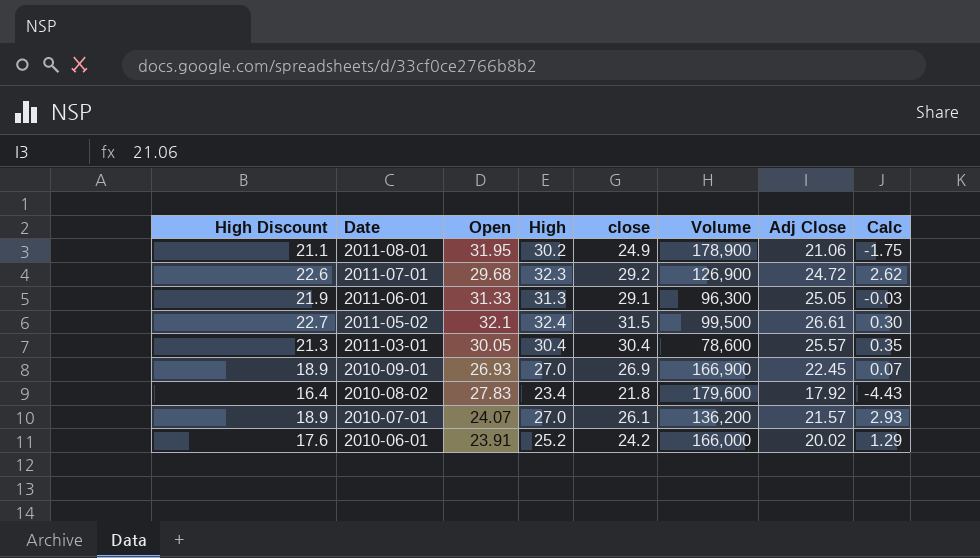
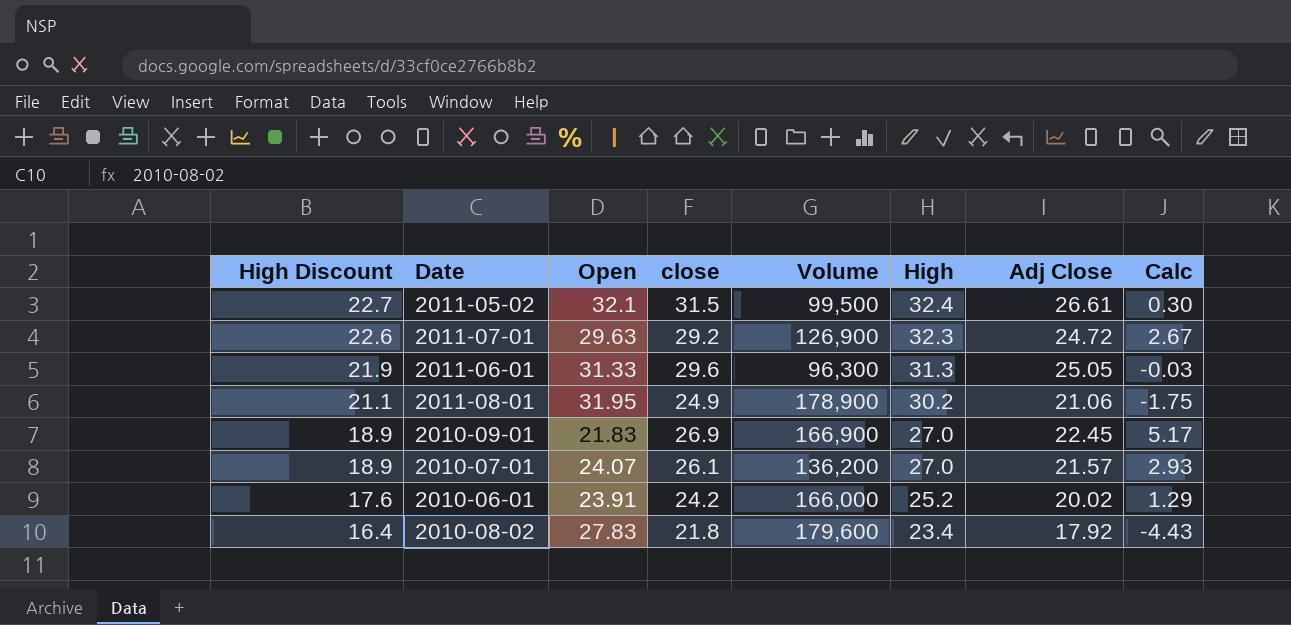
row order: Date descending -> High Discount descending
column High | position: 4 -> 6
row 2011-03-01: 21.3 | 30.05 | 30.4 | 30.4 | 78,600 | 25.57 | 0.35 -> none
2011-07-01 | Open: 29.68 -> 29.63
2011-07-01 | Calc: 2.62 -> 2.67
2011-06-01 | close: 29.1 -> 29.6
2010-09-01 | Open: 26.93 -> 21.83
2010-09-01 | Calc: 0.07 -> 5.17

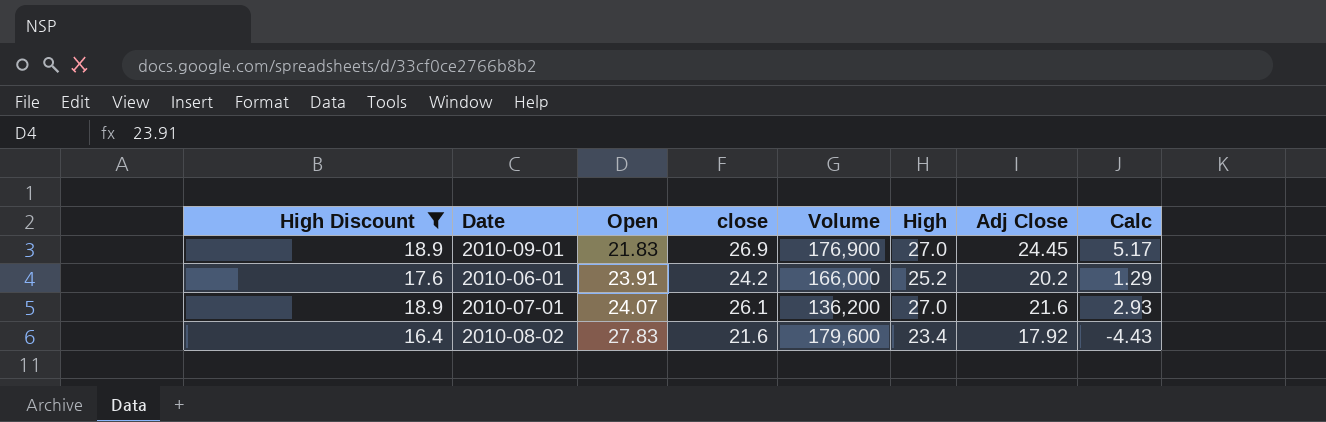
filter: none -> High Discount <= 18.9
row order: High Discount descending -> Open ascending
2010-09-01 | Volume: 166,900 -> 176,900
2010-09-01 | Adj Close: 22.45 -> 24.45
2010-06-01 | Adj Close: 20.02 -> 20.2
2010-07-01 | Adj Close: 21.57 -> 21.6
2010-08-02 | close: 21.8 -> 21.6

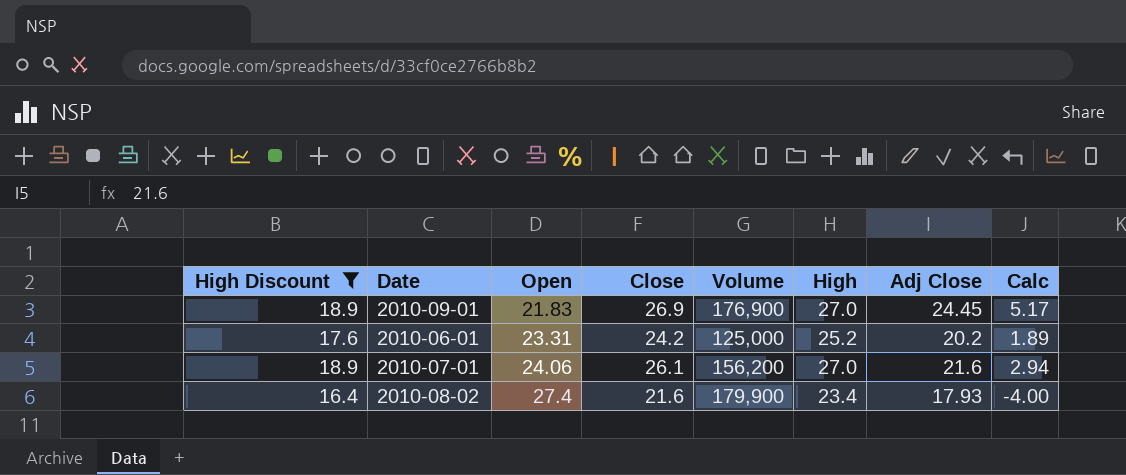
column name: close -> Close
2010-06-01 | Open: 23.91 -> 23.31
2010-06-01 | Volume: 166,000 -> 125,000
2010-06-01 | Calc: 1.29 -> 1.89
2010-07-01 | Open: 24.07 -> 24.06
2010-07-01 | Volume: 136,200 -> 156,200
2010-07-01 | Calc: 2.93 -> 2.94
2010-08-02 | Open: 27.83 -> 27.4
2010-08-02 | Volume: 179,600 -> 179,900
2010-08-02 | Adj Close: 17.92 -> 17.93
2010-08-02 | Calc: -4.43 -> -4.00

